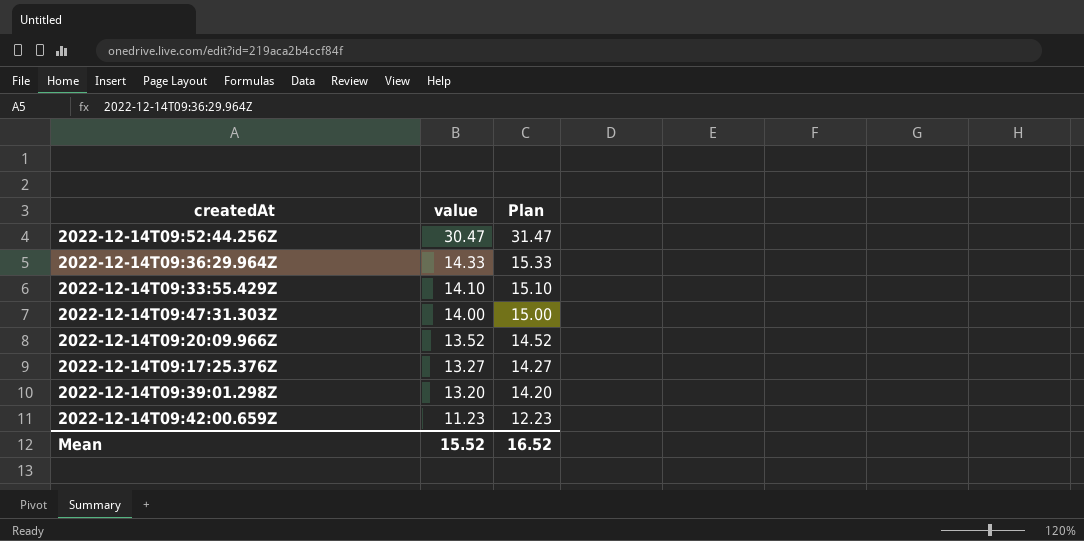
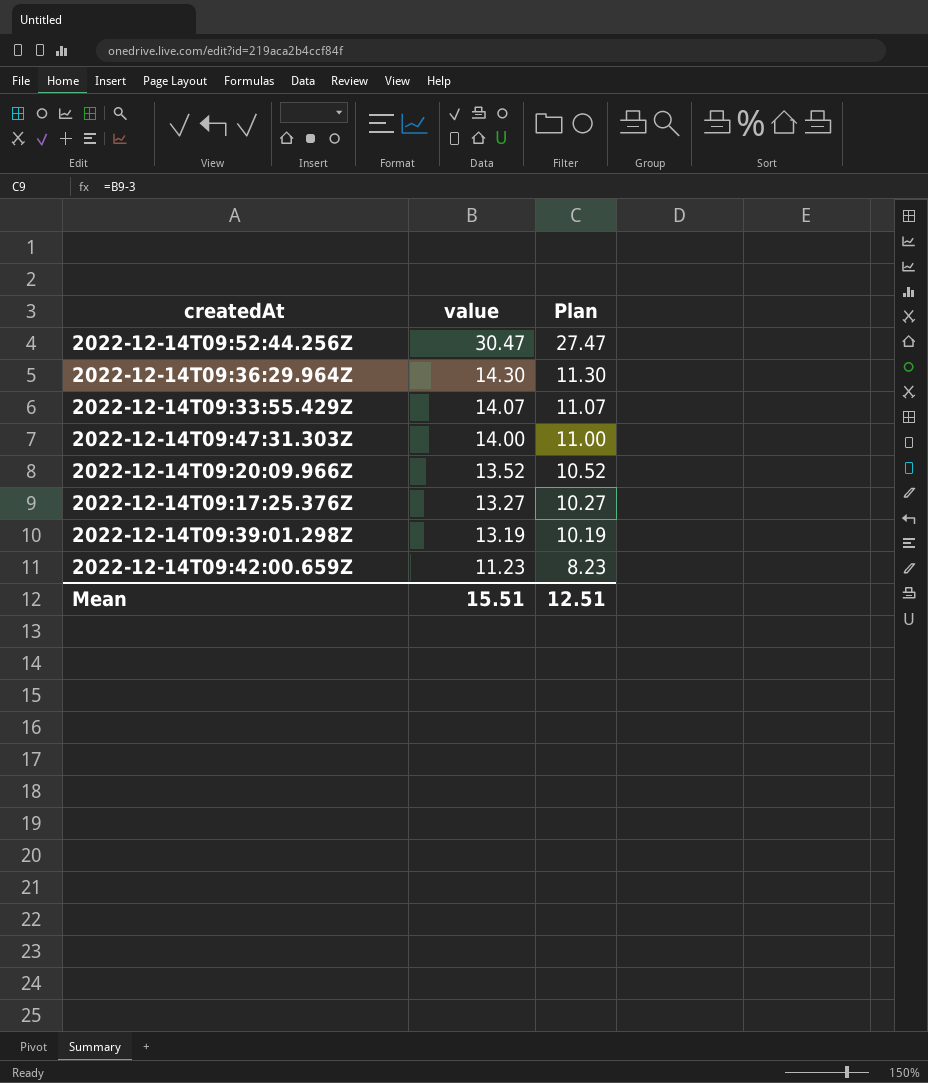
column Plan | formula: [value] + 1 -> [value] - 3
2022-12-14T09:36:29.964Z | value: 14.33 -> 14.30
2022-12-14T09:33:55.429Z | value: 14.10 -> 14.07
2022-12-14T09:39:01.298Z | value: 13.20 -> 13.19
Mean | value: 15.52 -> 15.51
Mean | Plan: 16.52 -> 12.51

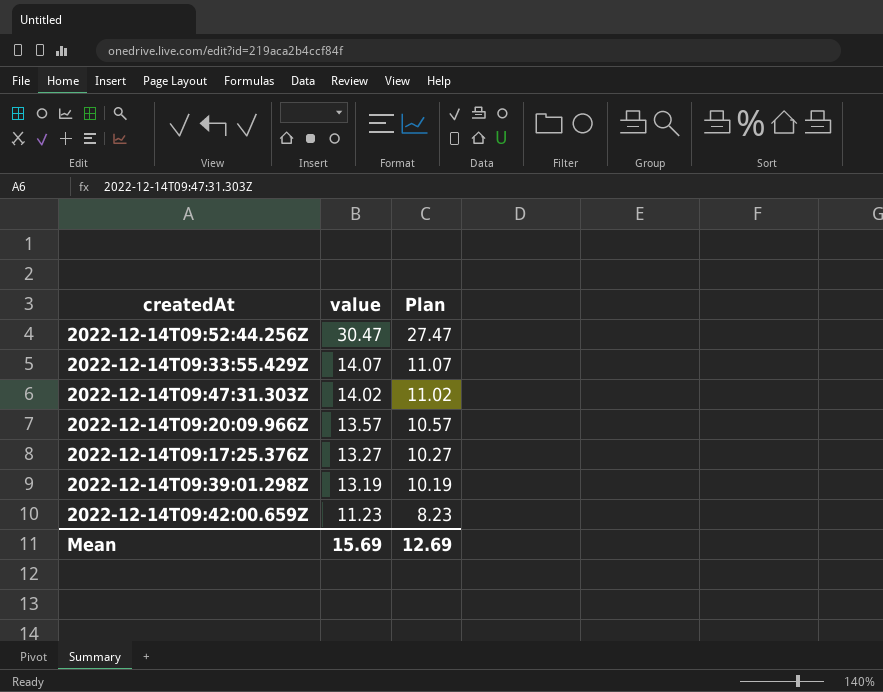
row 2022-12-14T09:36:29.964Z: 14.30 | 11.30 -> none
2022-12-14T09:47:31.303Z | value: 14.00 -> 14.02
2022-12-14T09:47:31.303Z | Plan: 11.00 -> 11.02
2022-12-14T09:20:09.966Z | value: 13.52 -> 13.57
2022-12-14T09:20:09.966Z | Plan: 10.52 -> 10.57
Mean | value: 15.51 -> 15.69
Mean | Plan: 12.51 -> 12.69

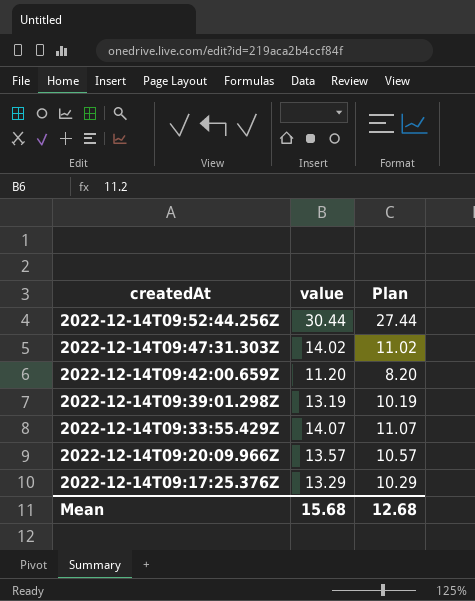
row order: value descending -> createdAt descending
2022-12-14T09:52:44.256Z | value: 30.47 -> 30.44
2022-12-14T09:52:44.256Z | Plan: 27.47 -> 27.44
2022-12-14T09:42:00.659Z | value: 11.23 -> 11.20
2022-12-14T09:42:00.659Z | Plan: 8.23 -> 8.20
2022-12-14T09:17:25.376Z | value: 13.27 -> 13.29
2022-12-14T09:17:25.376Z | Plan: 10.27 -> 10.29
Mean | value: 15.69 -> 15.68
Mean | Plan: 12.69 -> 12.68

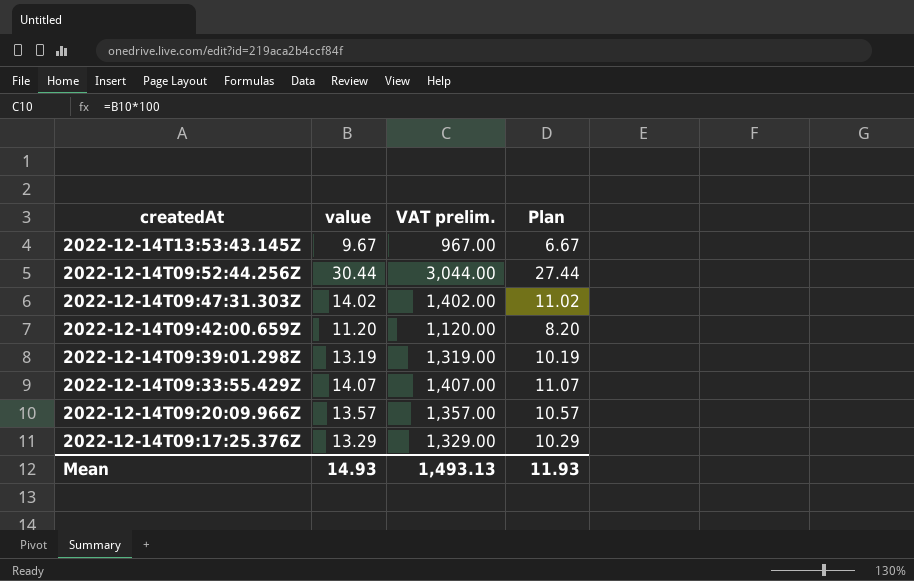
column VAT prelim. | formula: none -> [value] * 100
row 2022-12-14T13:53:43.145Z: none -> 9.67 | 967.00 | 6.67
Mean | value: 15.68 -> 14.93
Mean | Plan: 12.68 -> 11.93

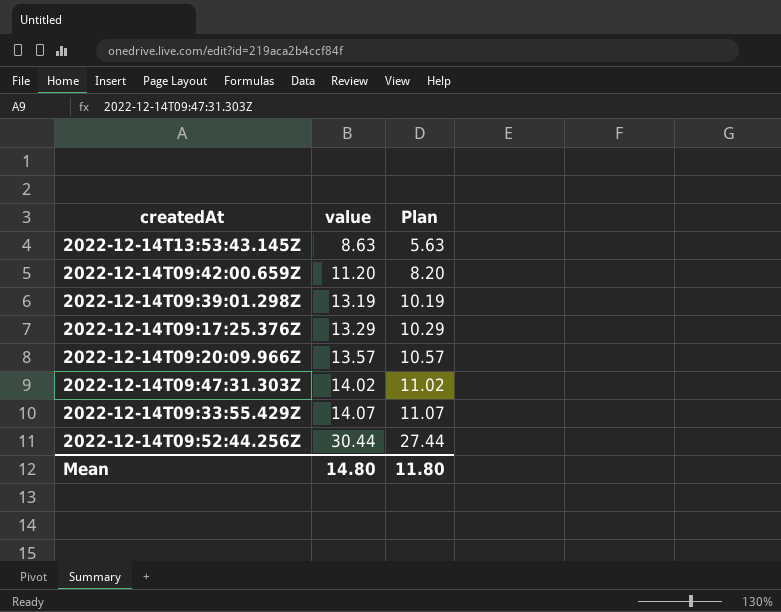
row order: createdAt descending -> value ascending
column VAT prelim. | formula: [value] * 100 -> none
2022-12-14T13:53:43.145Z | value: 9.67 -> 8.63
2022-12-14T13:53:43.145Z | Plan: 6.67 -> 5.63
Mean | value: 14.93 -> 14.80
Mean | Plan: 11.93 -> 11.80

